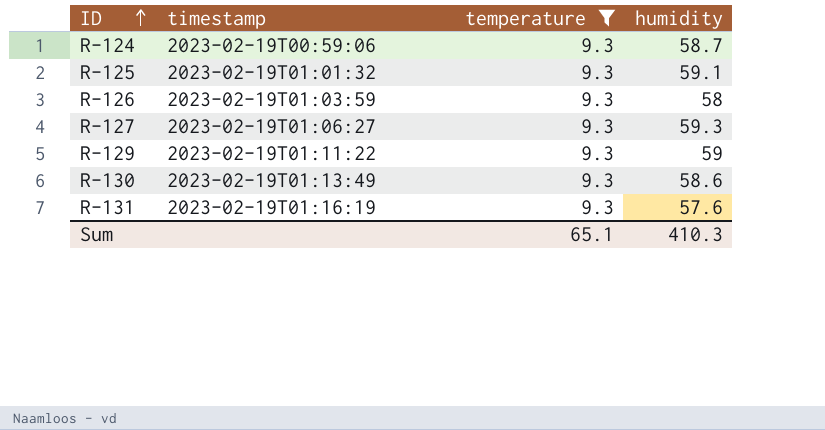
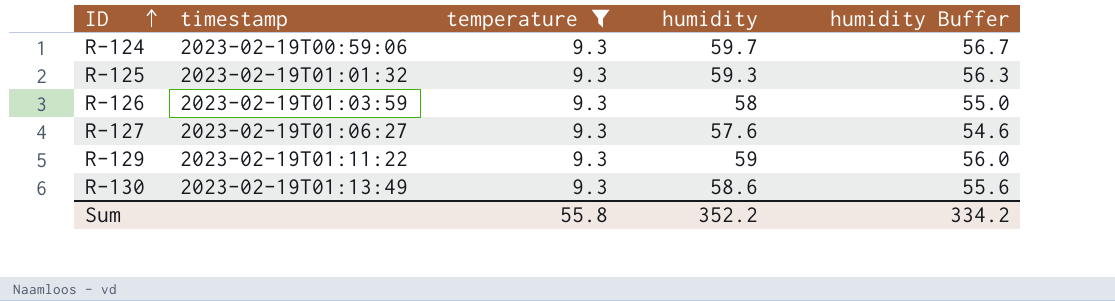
column humidity Buffer | formula: none -> [humidity] - 3
row R-131: 2023-02-19T01:16:19 | 9.3 | 57.6 -> none
R-124 | humidity: 58.7 -> 59.7
R-125 | humidity: 59.1 -> 59.3
R-127 | humidity: 59.3 -> 57.6
Sum | temperature: 65.1 -> 55.8
Sum | humidity: 410.3 -> 352.2

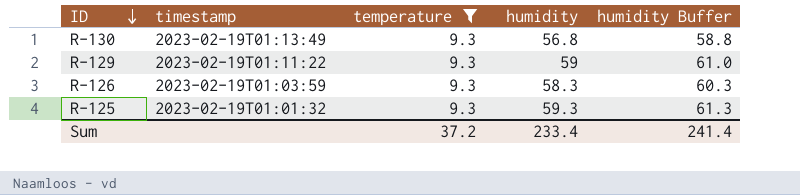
row order: ID ascending -> ID descending
column humidity Buffer | formula: [humidity] - 3 -> [humidity] + 2
row R-124: 2023-02-19T00:59:06 | 9.3 | 59.7 | 56.7 -> none
row R-127: 2023-02-19T01:06:27 | 9.3 | 57.6 | 54.6 -> none
R-130 | humidity: 58.6 -> 56.8
R-126 | humidity: 58 -> 58.3
Sum | temperature: 55.8 -> 37.2
Sum | humidity: 352.2 -> 233.4
Sum | humidity Buffer: 334.2 -> 241.4

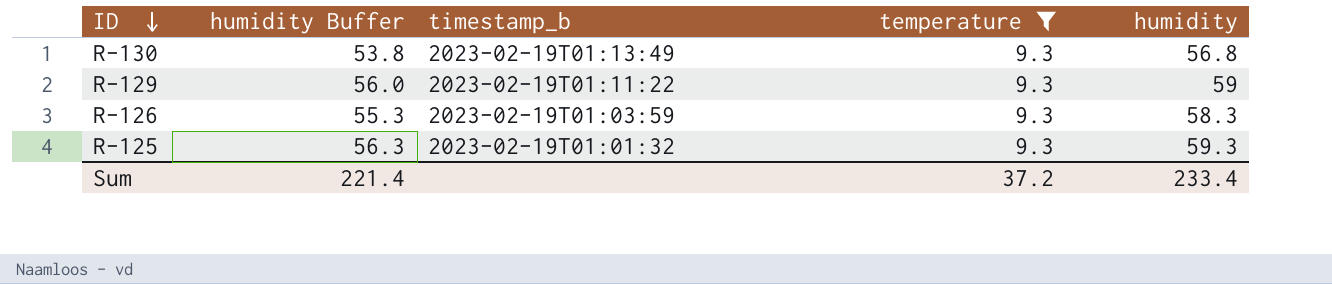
column humidity Buffer | formula: [humidity] + 2 -> [humidity] - 3
column humidity Buffer | position: 5 -> 2
column name: timestamp -> timestamp_b
Sum | humidity Buffer: 241.4 -> 221.4

